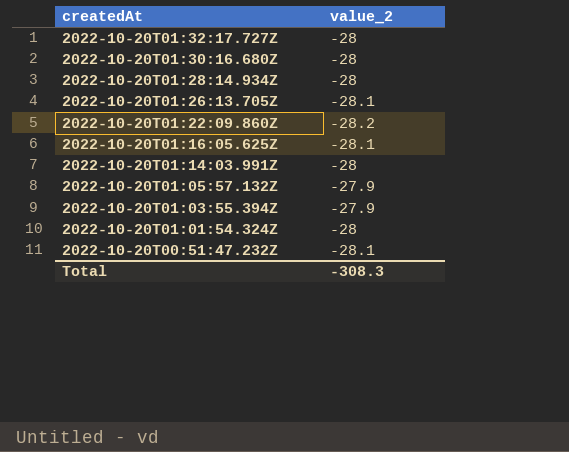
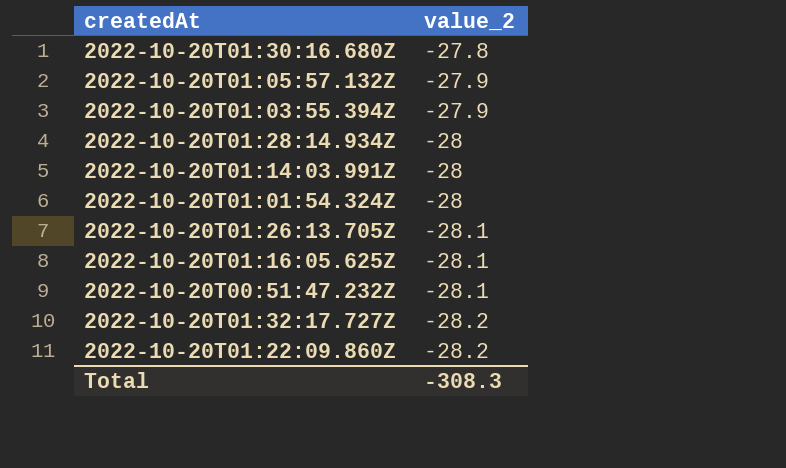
row order: createdAt descending -> value_2 descending
2022-10-20T01:30:16.680Z | value_2: -28 -> -27.8
2022-10-20T01:32:17.727Z | value_2: -28 -> -28.2

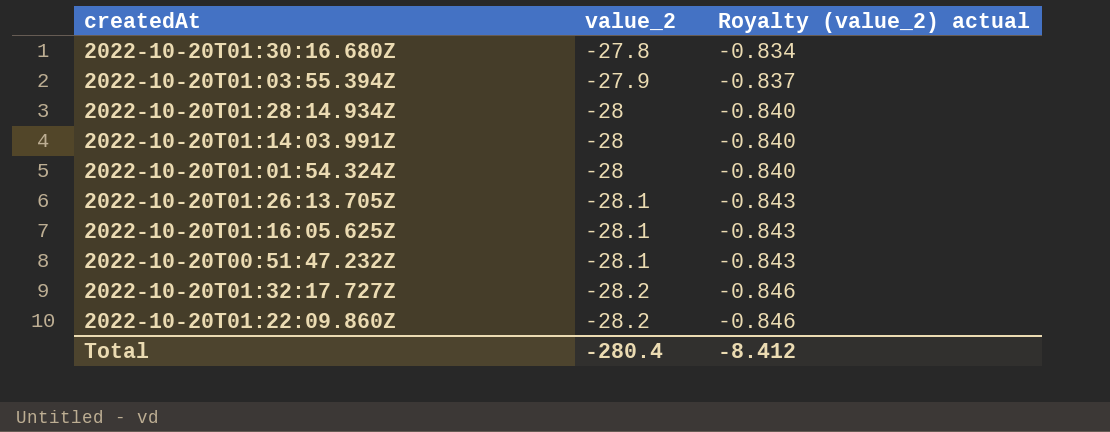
column Royalty (value_2) actual | formula: none -> [value_2] * 0.03
row 2022-10-20T01:05:57.132Z: -27.9 -> none
Total | value_2: -308.3 -> -280.4

